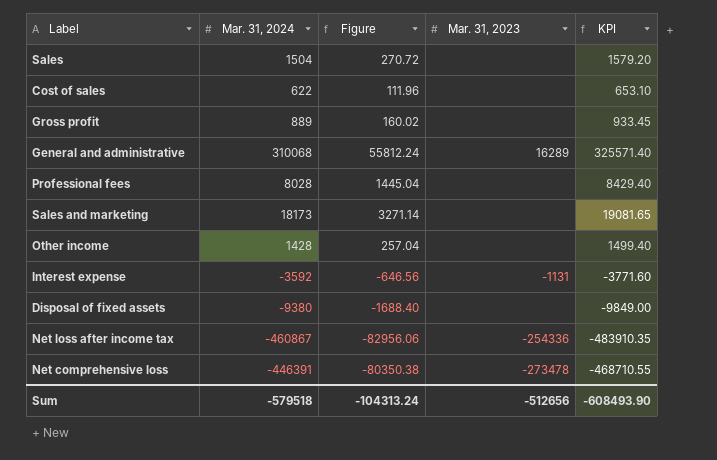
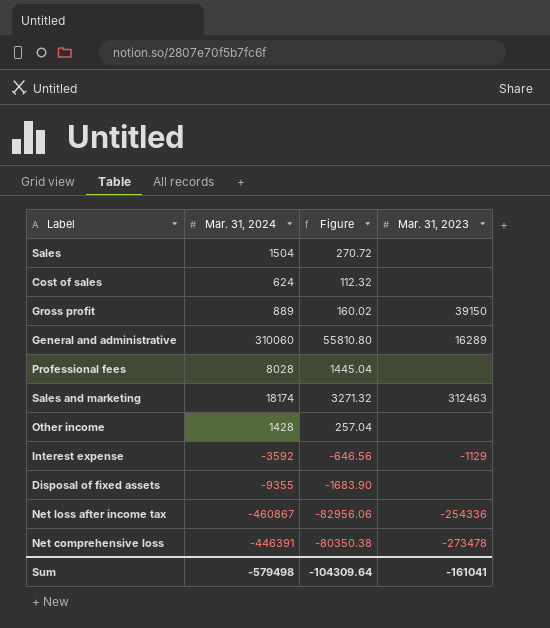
column KPI | formula: [Mar. 31, 2024] * 1.05 -> none
Cost of sales | Mar. 31, 2024: 622 -> 624
Cost of sales | Figure: 111.96 -> 112.32
Gross profit | Mar. 31, 2023: none -> 39150
General and administrative | Mar. 31, 2024: 310068 -> 310060
General and administrative | Figure: 55812.24 -> 55810.80
Sales and marketing | Mar. 31, 2024: 18173 -> 18174
Sales and marketing | Figure: 3271.14 -> 3271.32
Sales and marketing | Mar. 31, 2023: none -> 312463
Interest expense | Mar. 31, 2023: -1131 -> -1129
Disposal of fixed assets | Mar. 31, 2024: -9380 -> -9355
Disposal of fixed assets | Figure: -1688.40 -> -1683.90
Sum | Mar. 31, 2024: -579518 -> -579498
Sum | Figure: -104313.24 -> -104309.64
Sum | Mar. 31, 2023: -512656 -> -161041

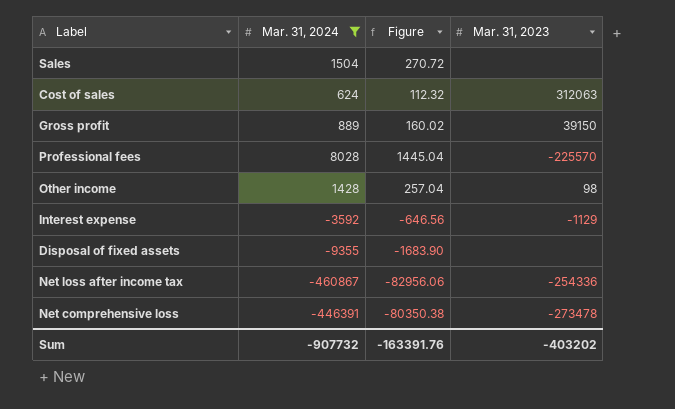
filter: none -> Mar. 31, 2024 <= 8028
Cost of sales | Mar. 31, 2023: none -> 312063
Professional fees | Mar. 31, 2023: none -> -225570
Other income | Mar. 31, 2023: none -> 98
Sum | Mar. 31, 2024: -579498 -> -907732
Sum | Figure: -104309.64 -> -163391.76
Sum | Mar. 31, 2023: -161041 -> -403202

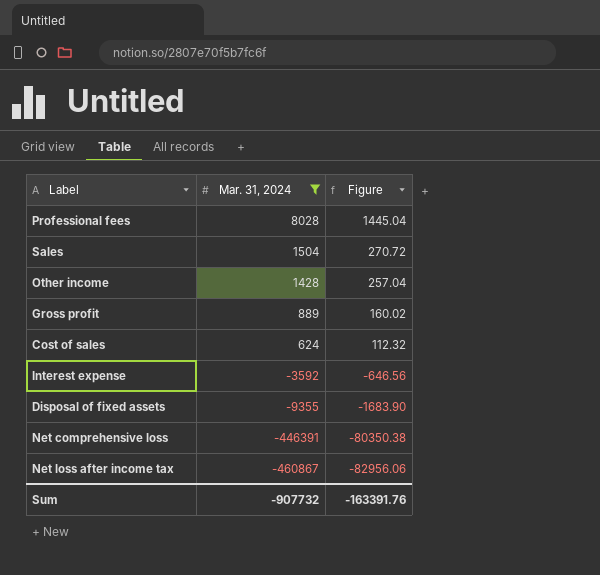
row order: none -> Mar. 31, 2024 descending
column Mar. 31, 2023 | position: 4 -> none

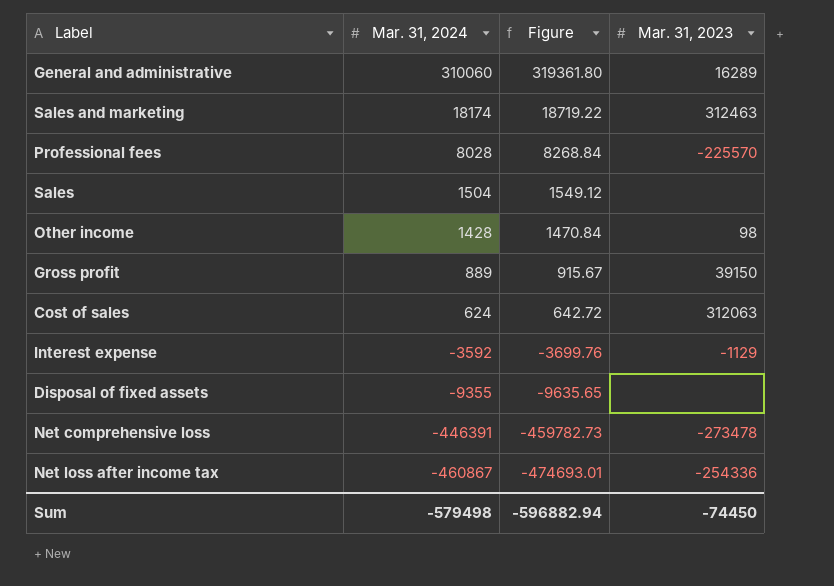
filter: Mar. 31, 2024 <= 8028 -> none
column Figure | formula: [Mar. 31, 2024] * 0.18 -> [Mar. 31, 2024] * 1.03
column Mar. 31, 2023 | position: none -> 4
Sum | Mar. 31, 2024: -907732 -> -579498
Sum | Figure: -163391.76 -> -596882.94

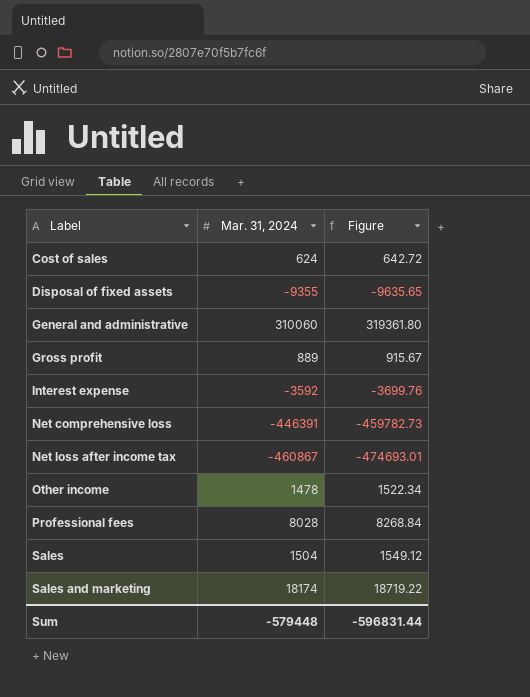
row order: Mar. 31, 2024 descending -> Label ascending
column Mar. 31, 2023 | position: 4 -> none
Other income | Mar. 31, 2024: 1428 -> 1478
Other income | Figure: 1470.84 -> 1522.34
Sum | Mar. 31, 2024: -579498 -> -579448
Sum | Figure: -596882.94 -> -596831.44

